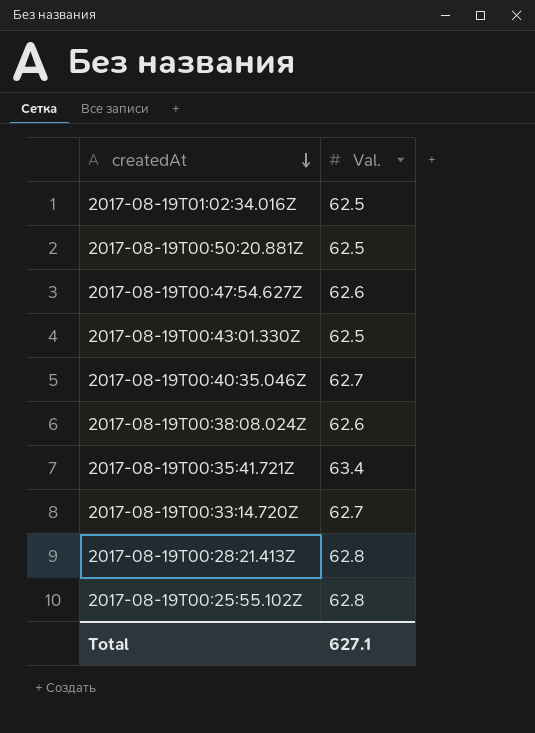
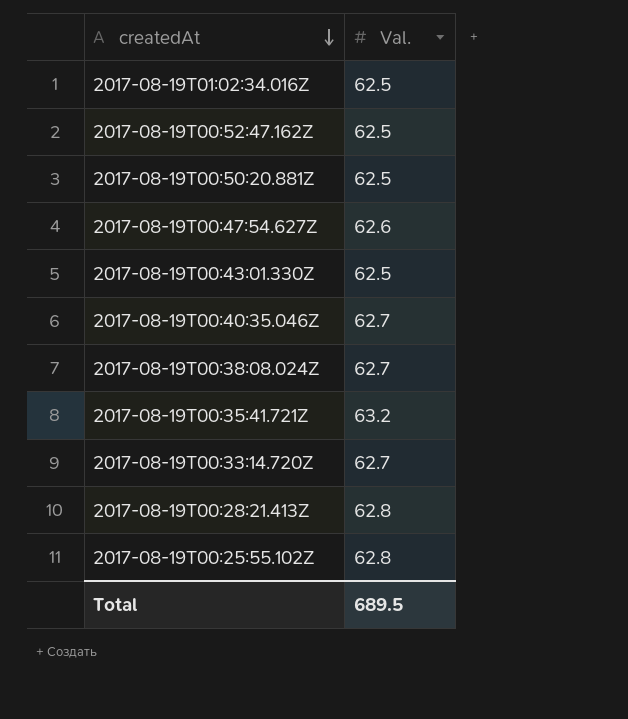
row 2017-08-19T00:52:47.162Z: none -> 62.5
2017-08-19T00:38:08.024Z | Val.: 62.6 -> 62.7
2017-08-19T00:35:41.721Z | Val.: 63.4 -> 63.2
Total | Val.: 627.1 -> 689.5

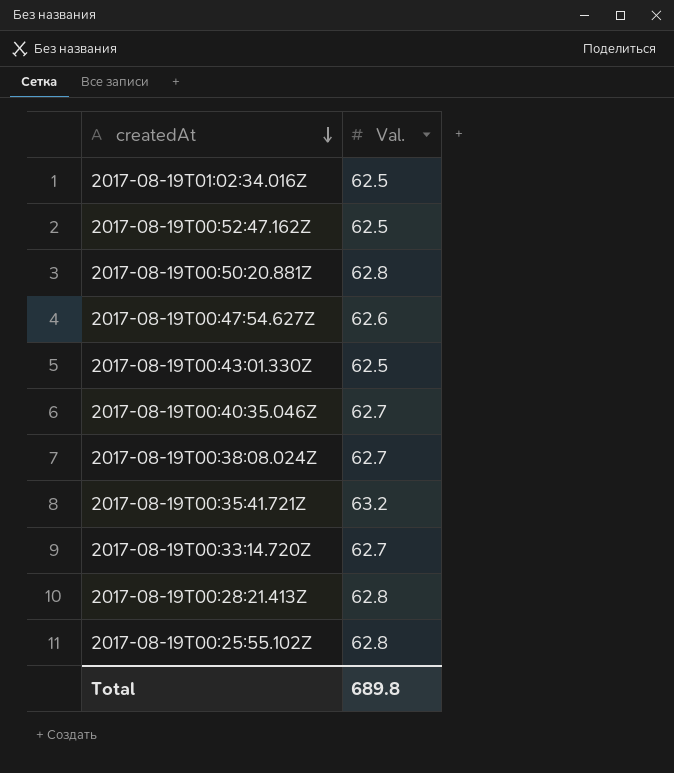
2017-08-19T00:50:20.881Z | Val.: 62.5 -> 62.8
Total | Val.: 689.5 -> 689.8

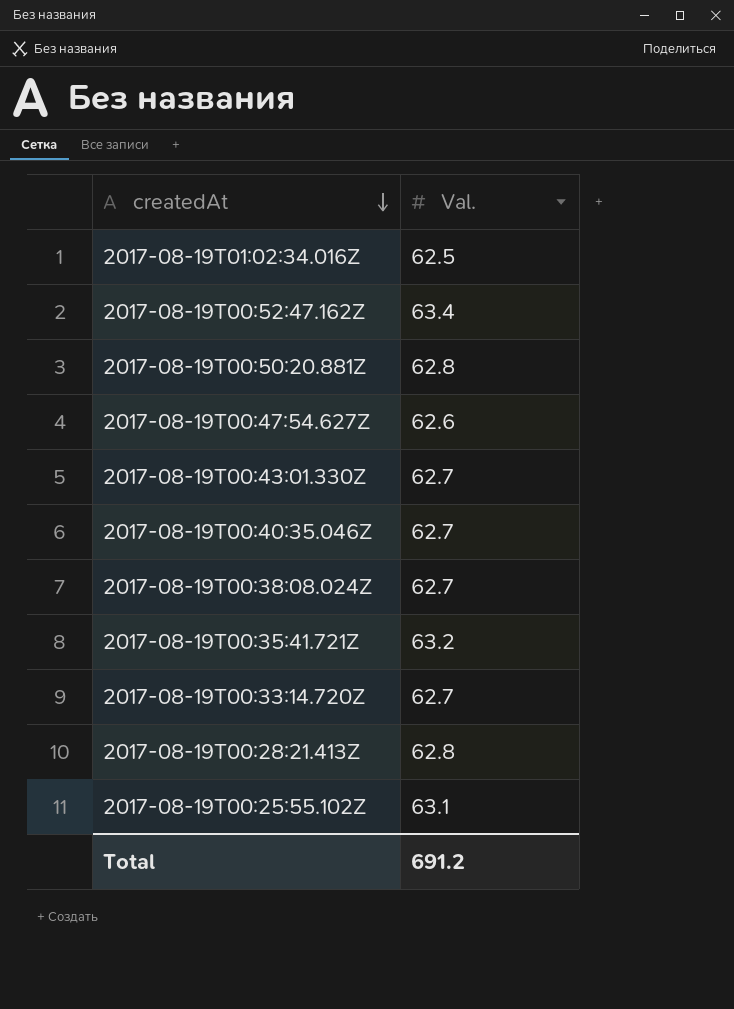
2017-08-19T00:52:47.162Z | Val.: 62.5 -> 63.4
2017-08-19T00:43:01.330Z | Val.: 62.5 -> 62.7
2017-08-19T00:25:55.102Z | Val.: 62.8 -> 63.1
Total | Val.: 689.8 -> 691.2

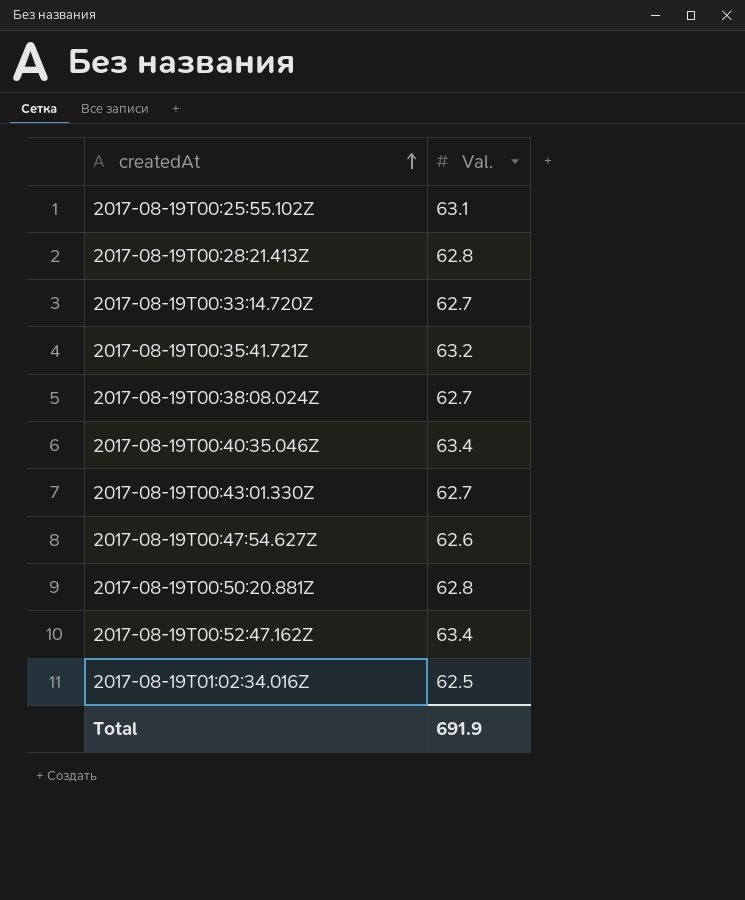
row order: createdAt descending -> createdAt ascending
2017-08-19T00:40:35.046Z | Val.: 62.7 -> 63.4
Total | Val.: 691.2 -> 691.9

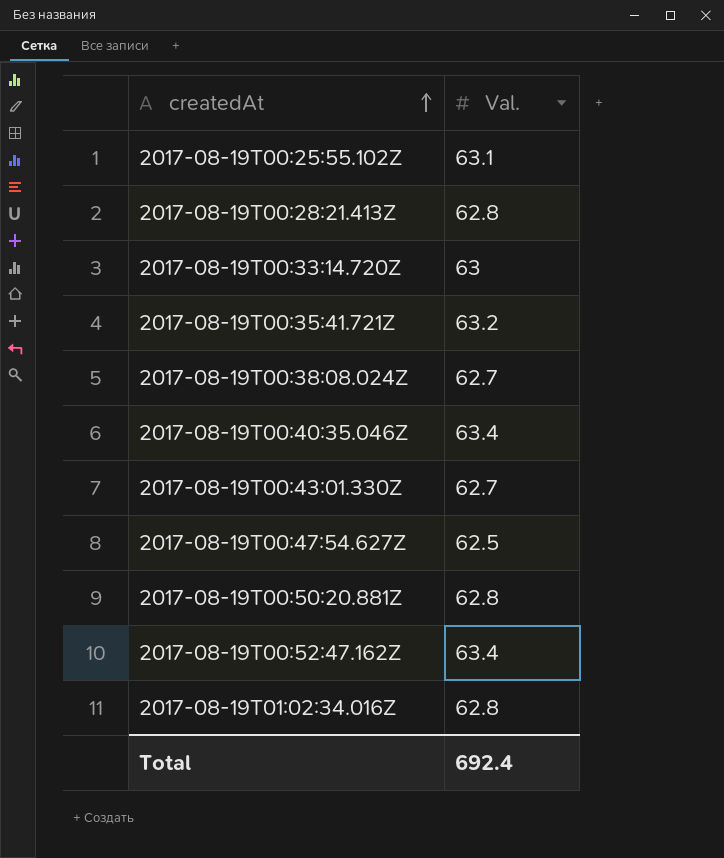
2017-08-19T00:33:14.720Z | Val.: 62.7 -> 63
2017-08-19T00:47:54.627Z | Val.: 62.6 -> 62.5
2017-08-19T01:02:34.016Z | Val.: 62.5 -> 62.8
Total | Val.: 691.9 -> 692.4

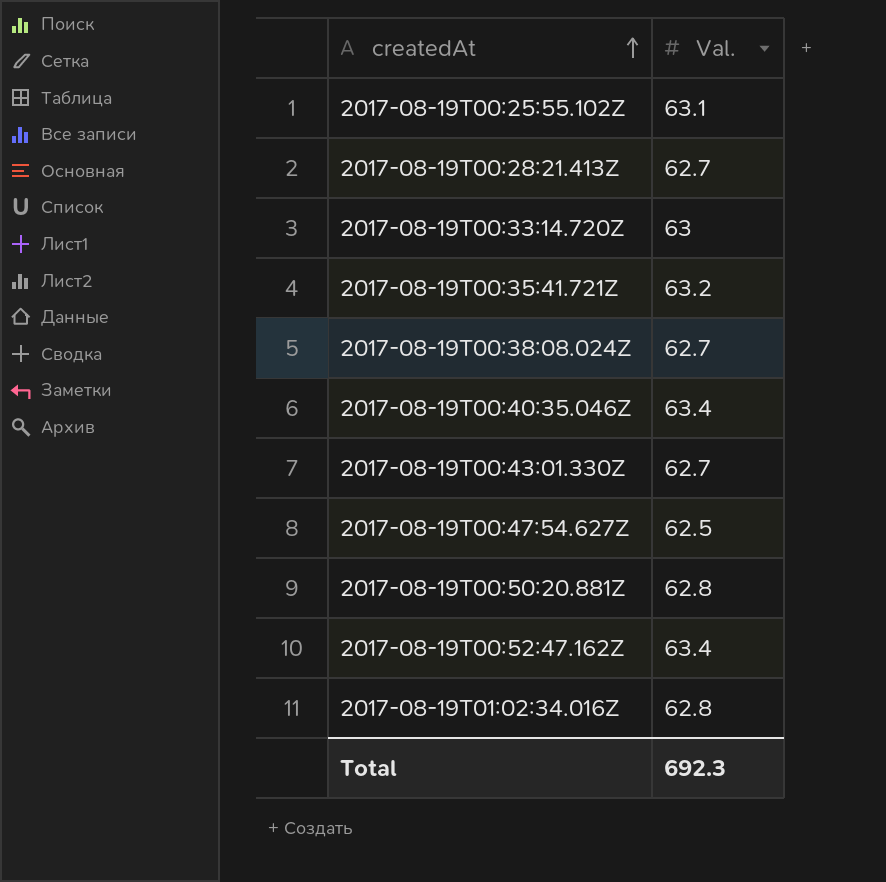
2017-08-19T00:28:21.413Z | Val.: 62.8 -> 62.7
Total | Val.: 692.4 -> 692.3

